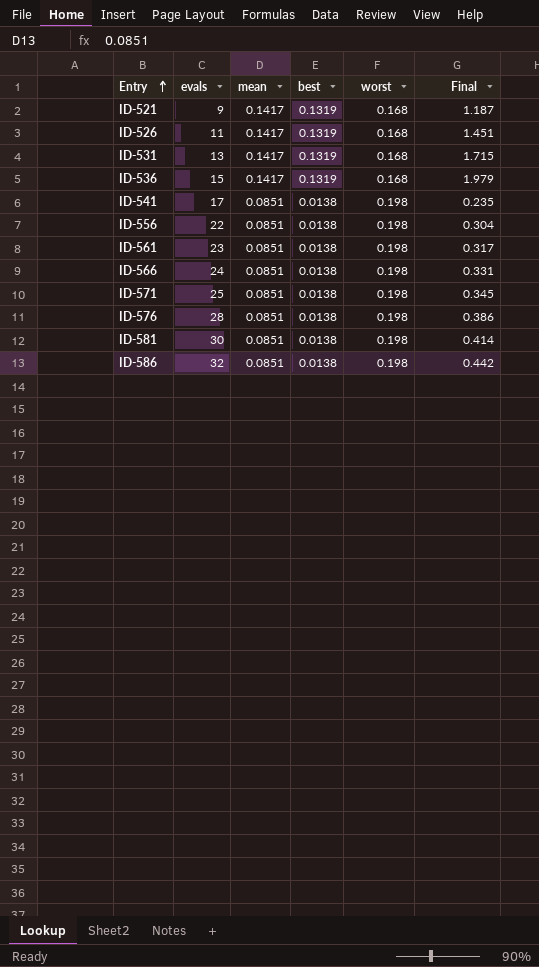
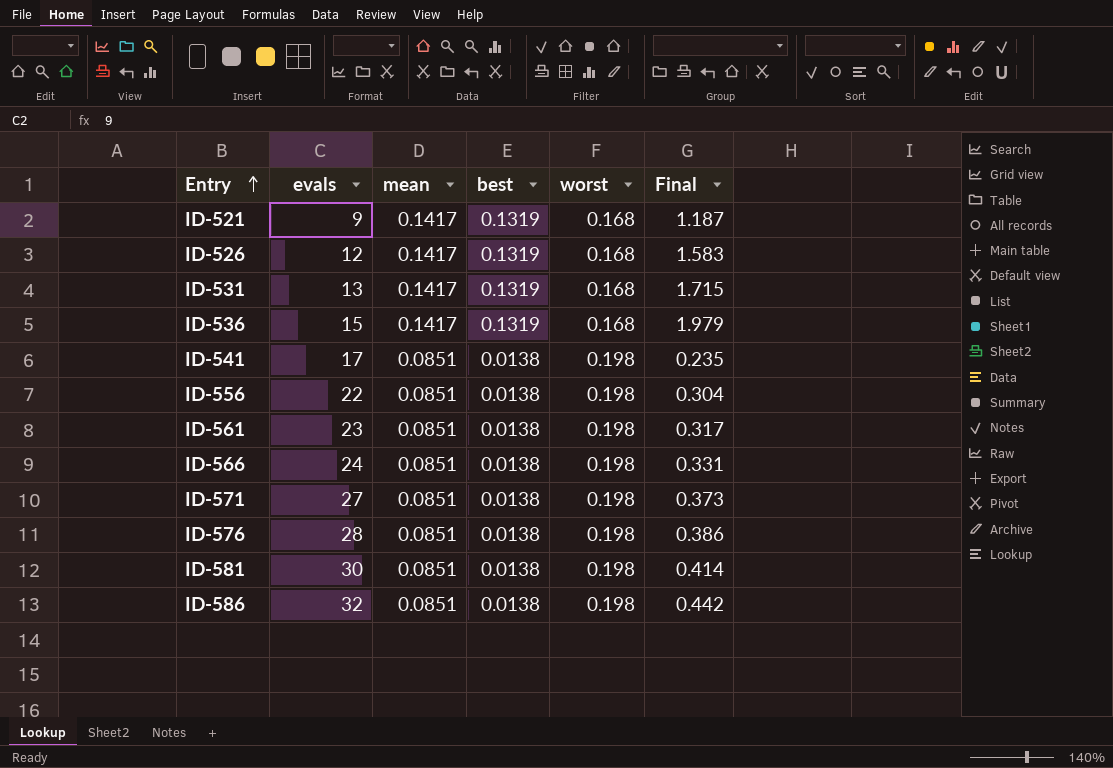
ID-526 | evals: 11 -> 12
ID-526 | Final: 1.451 -> 1.583
ID-571 | evals: 25 -> 27
ID-571 | Final: 0.345 -> 0.373

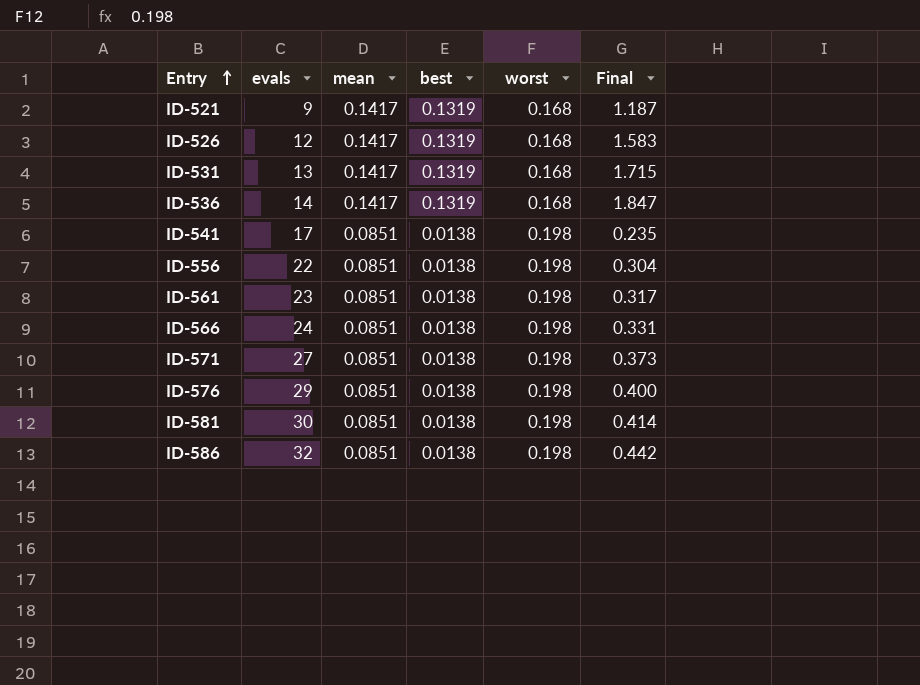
ID-536 | evals: 15 -> 14
ID-536 | Final: 1.979 -> 1.847
ID-576 | evals: 28 -> 29
ID-576 | Final: 0.386 -> 0.400

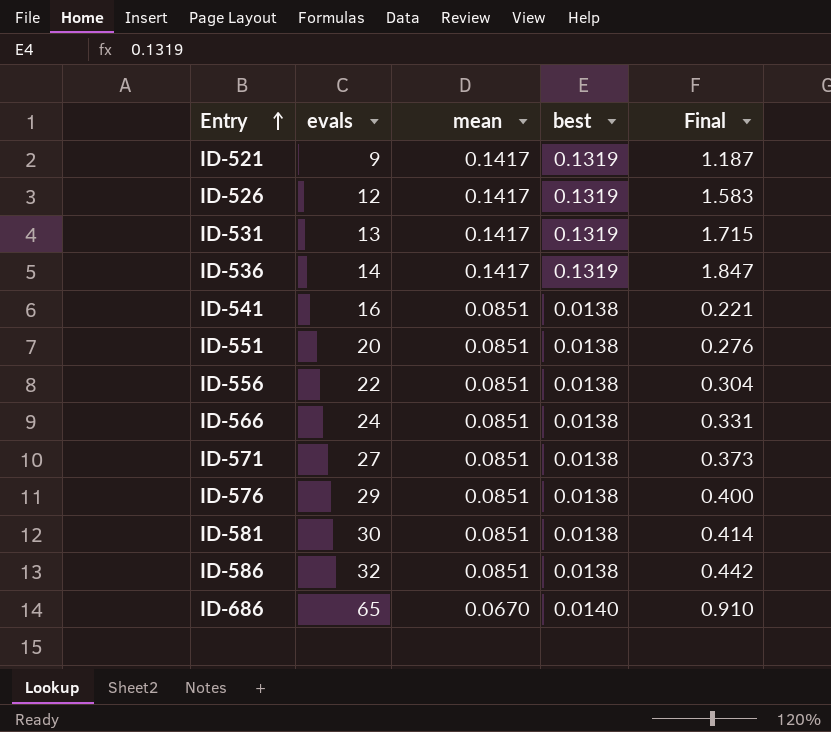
column worst | position: 5 -> none
row ID-561: 23 | 0.0851 | 0.0138 | 0.198 | 0.317 -> none
ID-541 | evals: 17 -> 16
ID-541 | Final: 0.235 -> 0.221
row ID-551: none -> 20 | 0.0851 | 0.0138 | 0.276
row ID-686: none -> 65 | 0.0670 | 0.0140 | 0.910

